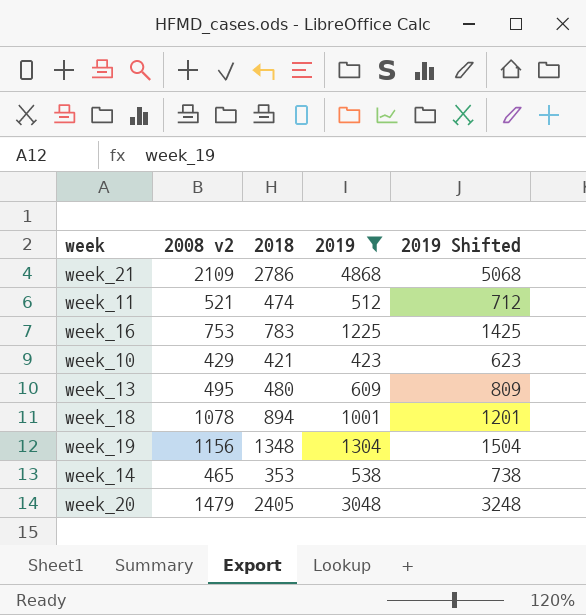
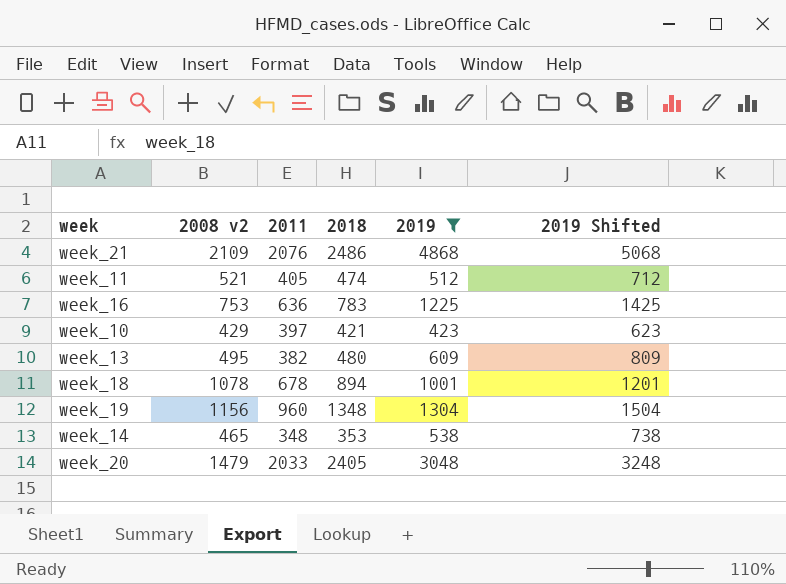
column 2011 | position: none -> 3
week_21 | 2018: 2786 -> 2486

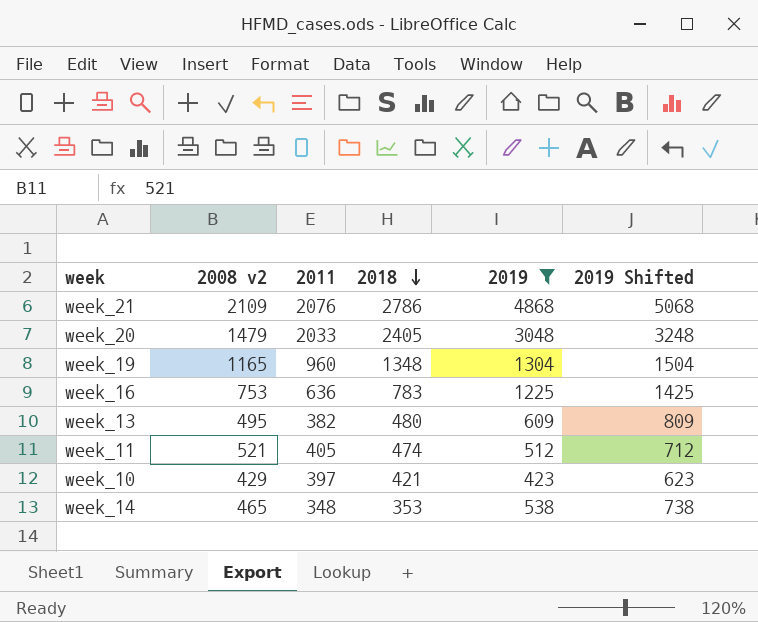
row order: none -> 2018 descending
row week_18: 1078 | 678 | 894 | 1001 | 1201 -> none
week_21 | 2018: 2486 -> 2786
week_19 | 2008 v2: 1156 -> 1165

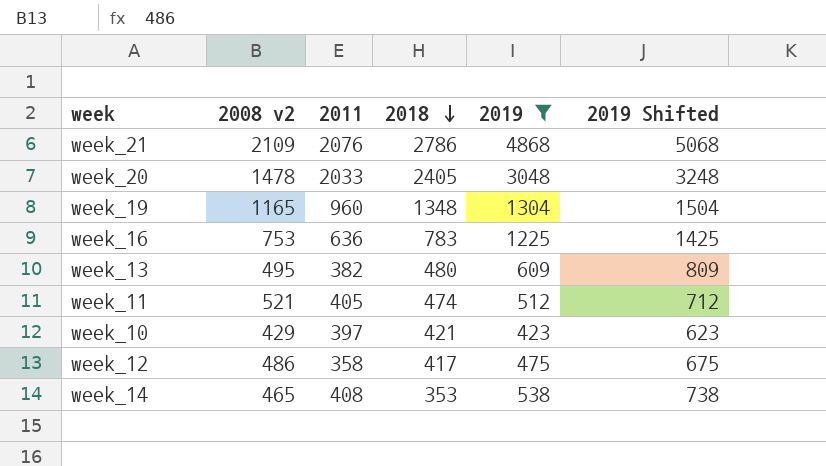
week_20 | 2008 v2: 1479 -> 1478
row week_12: none -> 486 | 358 | 417 | 475 | 675
week_14 | 2011: 348 -> 408

